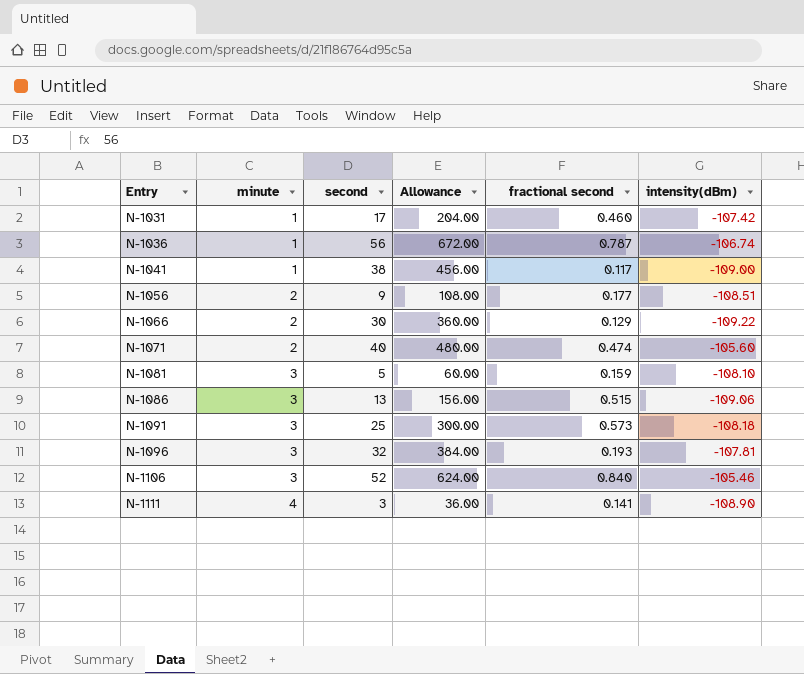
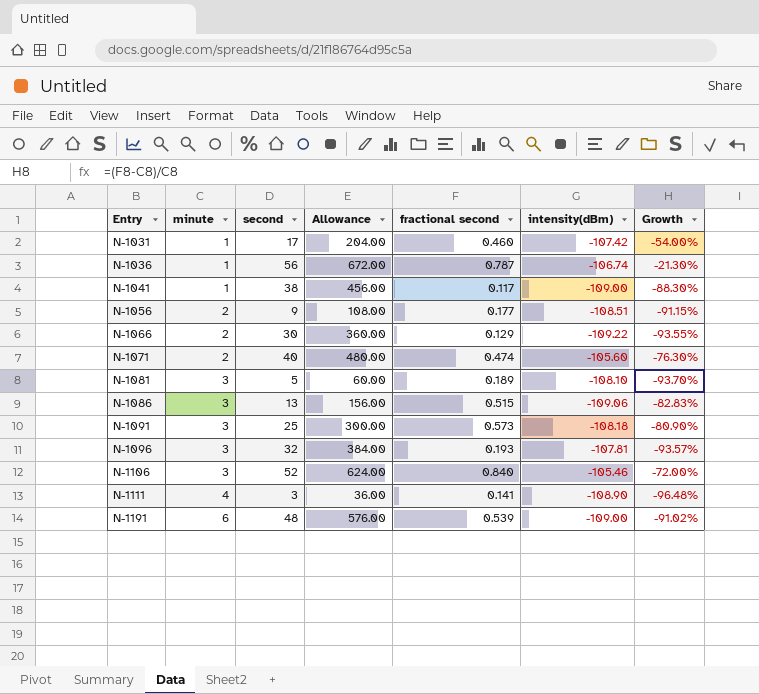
column Growth | formula: none -> ([fractional second] - [minute]) / [minute]
N-1081 | fractional second: 0.159 -> 0.189
row N-1191: none -> 6 | 48 | 576.00 | 0.539 | -109.00 | -91.02%

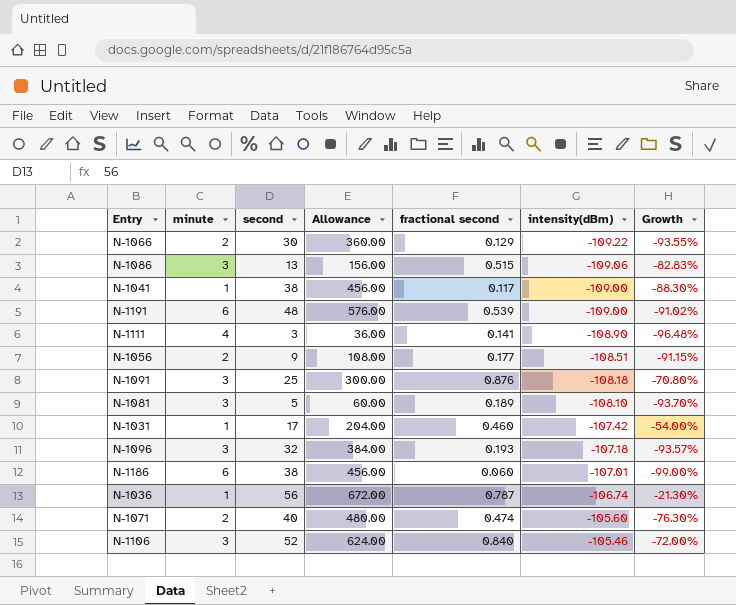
row order: Entry ascending -> intensity(dBm) ascending
N-1091 | fractional second: 0.573 -> 0.876
N-1091 | Growth: -80.90% -> -70.80%
N-1096 | intensity(dBm): -107.81 -> -107.18
row N-1186: none -> 6 | 38 | 456.00 | 0.060 | -107.01 | -99.00%

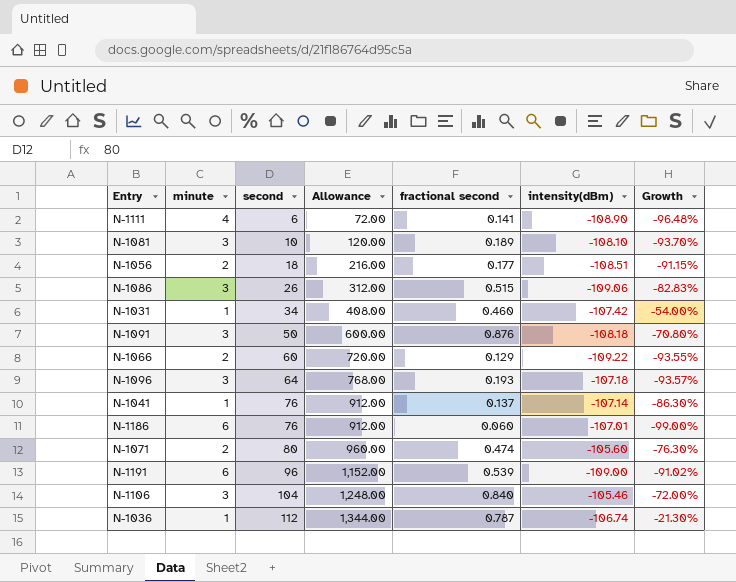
row order: intensity(dBm) ascending -> second ascending
N-1111 | second: 3 -> 6
N-1111 | Allowance: 36.00 -> 72.00
N-1081 | second: 5 -> 10
N-1081 | Allowance: 60.00 -> 120.00
N-1056 | second: 9 -> 18
N-1056 | Allowance: 108.00 -> 216.00
N-1086 | second: 13 -> 26
N-1086 | Allowance: 156.00 -> 312.00
N-1031 | second: 17 -> 34
N-1031 | Allowance: 204.00 -> 408.00
N-1091 | second: 25 -> 50
N-1091 | Allowance: 300.00 -> 600.00
N-1066 | second: 30 -> 60
N-1066 | Allowance: 360.00 -> 720.00
N-1096 | second: 32 -> 64
N-1096 | Allowance: 384.00 -> 768.00
N-1041 | second: 38 -> 76
N-1041 | Allowance: 456.00 -> 912.00
N-1041 | fractional second: 0.117 -> 0.137
N-1041 | intensity(dBm): -109.00 -> -107.14
N-1041 | Growth: -88.30% -> -86.30%
N-1186 | second: 38 -> 76
N-1186 | Allowance: 456.00 -> 912.00
N-1071 | second: 40 -> 80
N-1071 | Allowance: 480.00 -> 960.00
N-1191 | second: 48 -> 96
N-1191 | Allowance: 576.00 -> 1,152.00
N-1106 | second: 52 -> 104
N-1106 | Allowance: 624.00 -> 1,248.00
N-1036 | second: 56 -> 112
N-1036 | Allowance: 672.00 -> 1,344.00

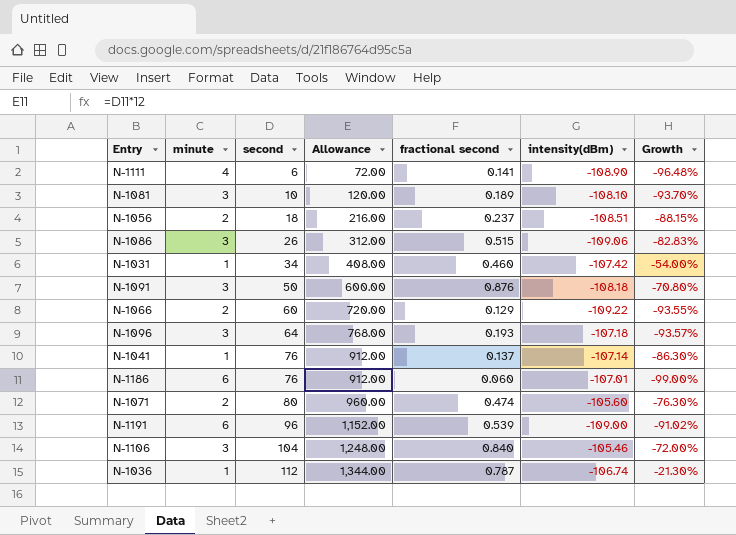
N-1056 | fractional second: 0.177 -> 0.237
N-1056 | Growth: -91.15% -> -88.15%

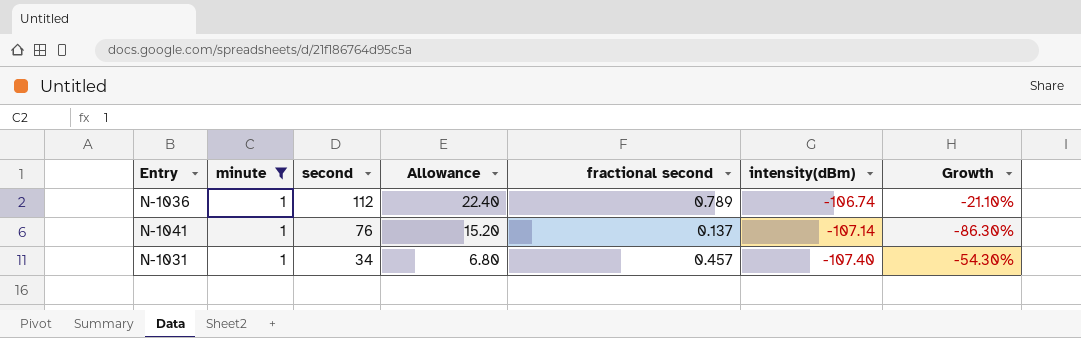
filter: none -> minute = 1
row order: second ascending -> second descending
column Allowance | formula: [second] * 12 -> [second] * 0.2
N-1036 | fractional second: 0.787 -> 0.789
N-1036 | Growth: -21.30% -> -21.10%
N-1031 | fractional second: 0.460 -> 0.457
N-1031 | intensity(dBm): -107.42 -> -107.40
N-1031 | Growth: -54.00% -> -54.30%

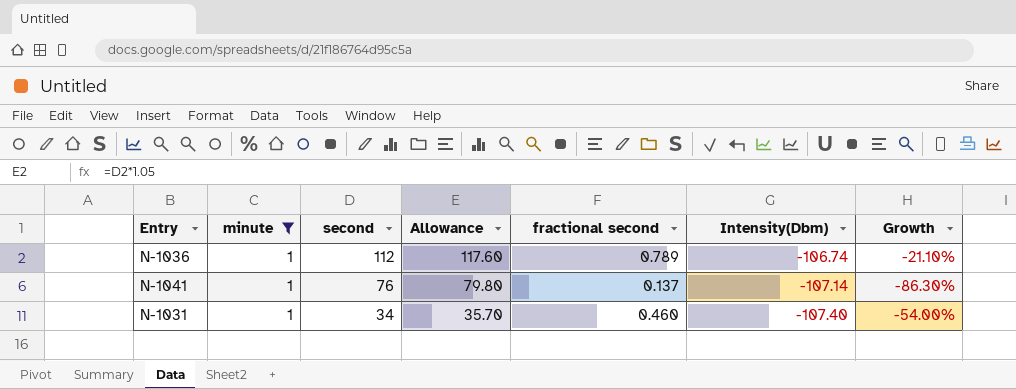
column Allowance | formula: [second] * 0.2 -> [second] * 1.05
column name: intensity(dBm) -> Intensity(Dbm)
N-1031 | fractional second: 0.457 -> 0.460
N-1031 | Growth: -54.30% -> -54.00%

